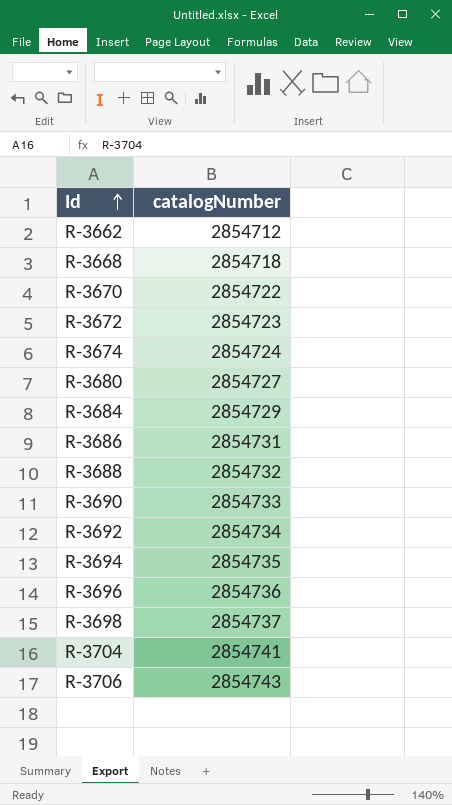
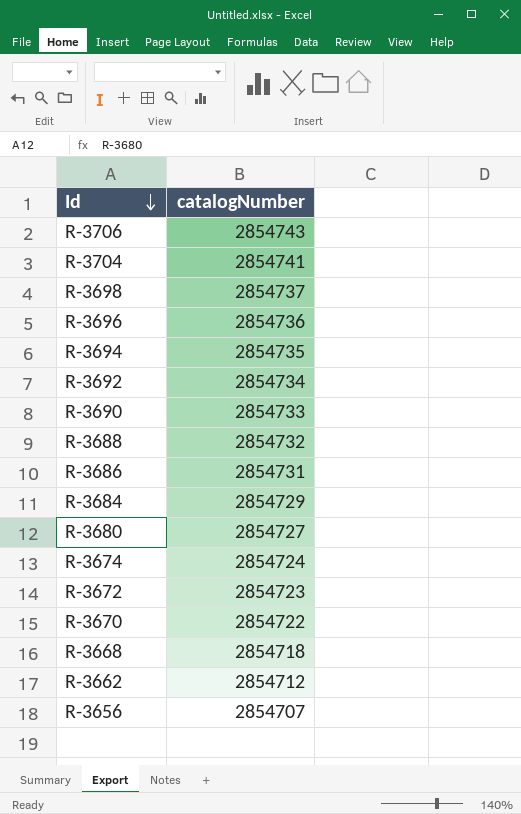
row order: Id ascending -> Id descending
row R-3656: none -> 2854707

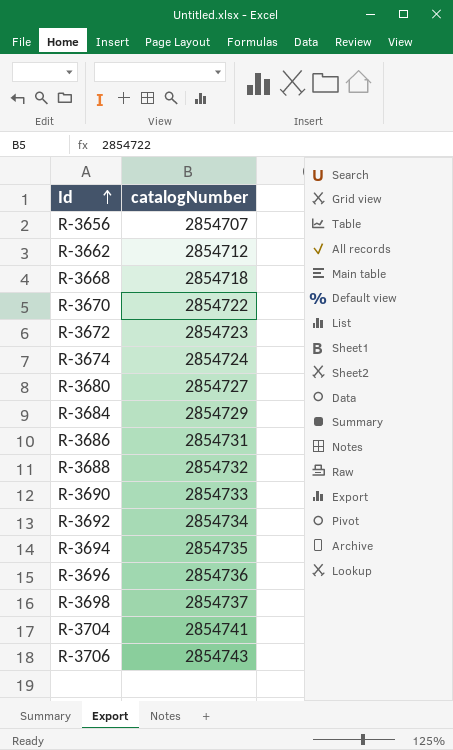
row order: Id descending -> Id ascending

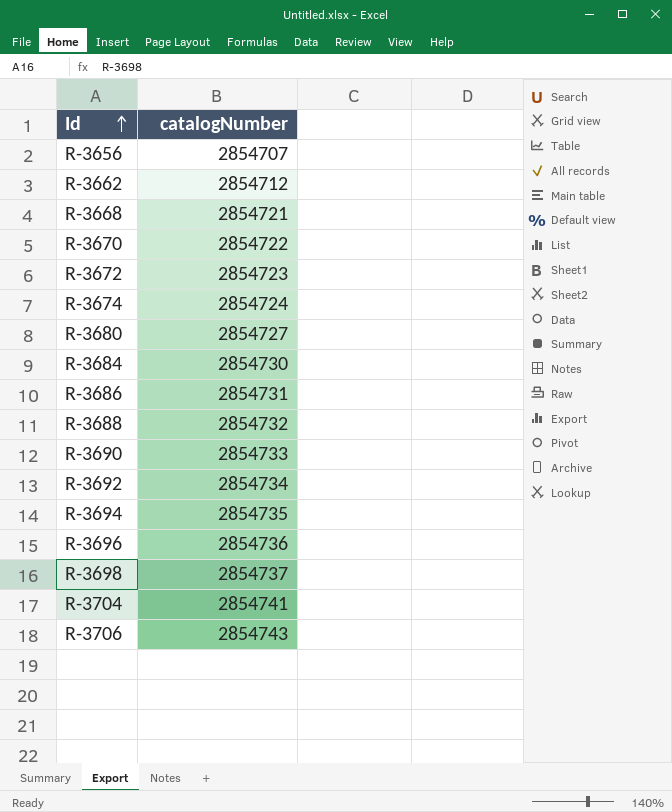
R-3668 | catalogNumber: 2854718 -> 2854721
R-3684 | catalogNumber: 2854729 -> 2854730

